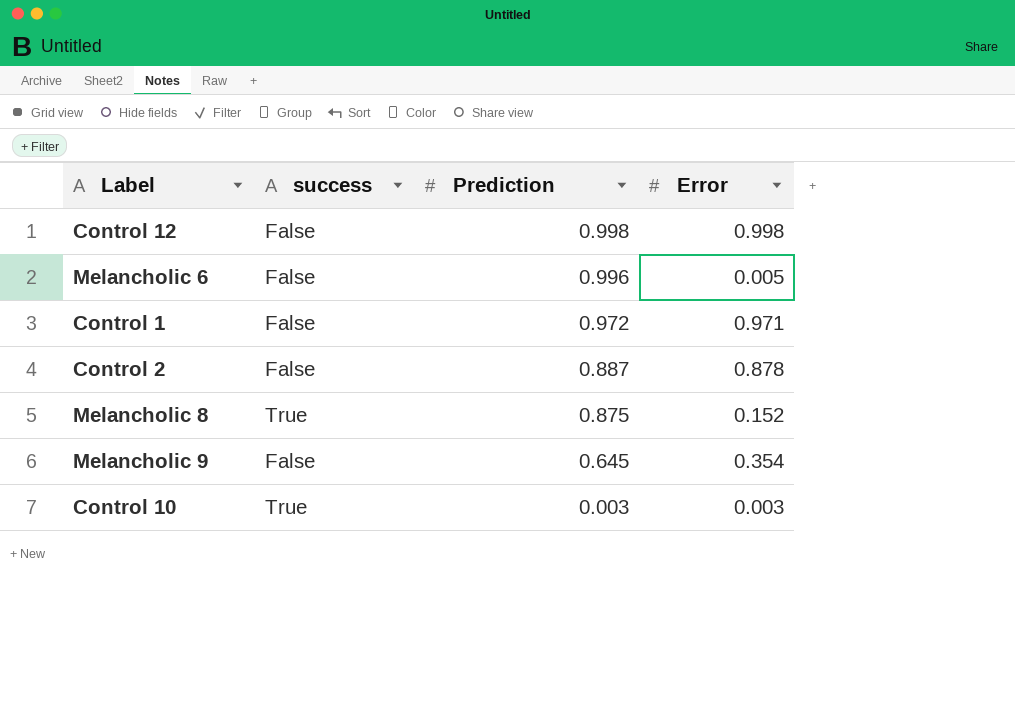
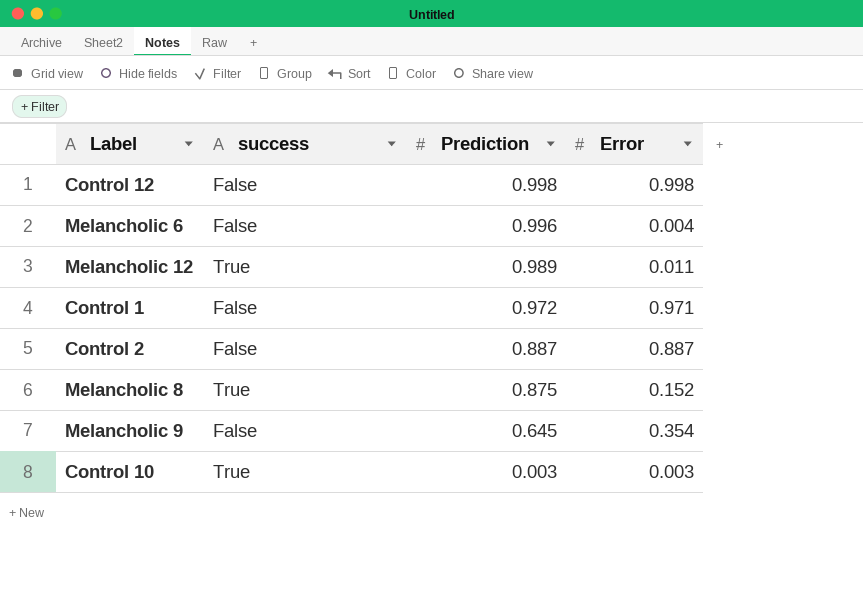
Melancholic 6 | Error: 0.005 -> 0.004
row Melancholic 12: none -> True | 0.989 | 0.011
Control 2 | Error: 0.878 -> 0.887

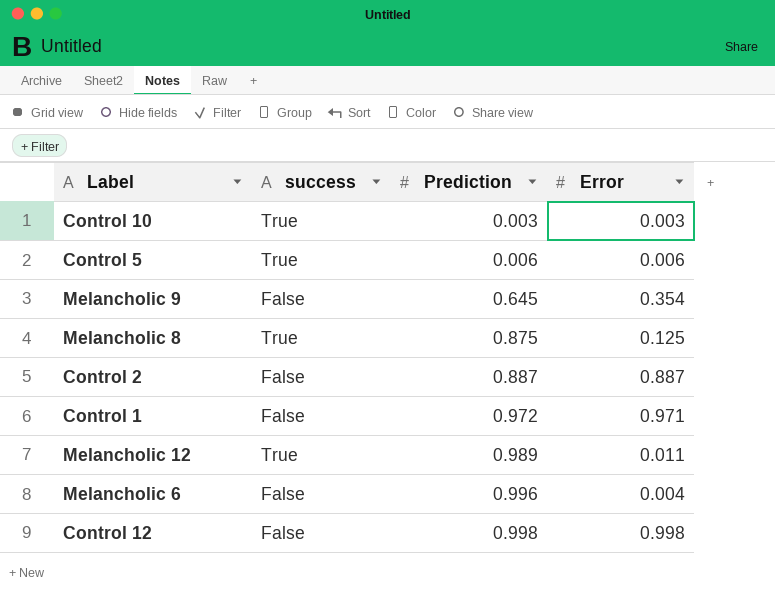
row order: Prediction descending -> Prediction ascending
row Control 5: none -> True | 0.006 | 0.006
Melancholic 8 | Error: 0.152 -> 0.125

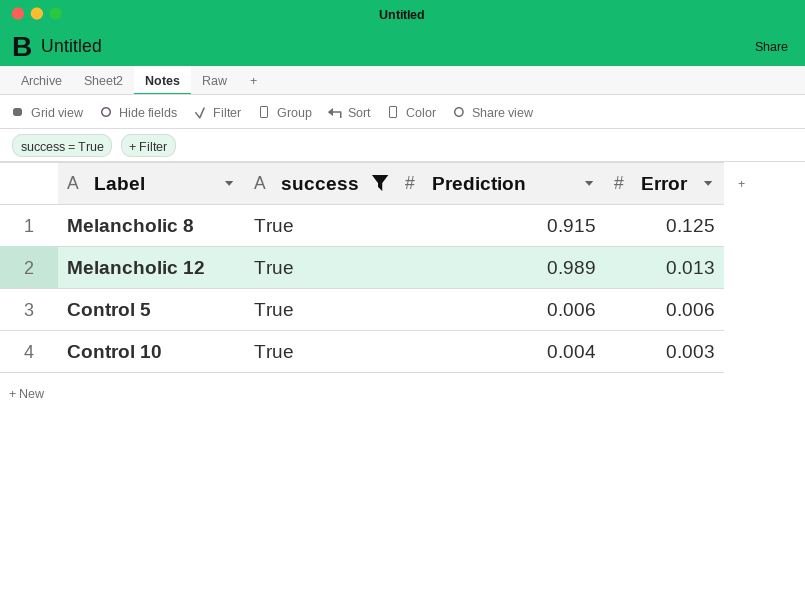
filter: none -> success = True
row order: Prediction ascending -> Error descending
Melancholic 8 | Prediction: 0.875 -> 0.915
Melancholic 12 | Error: 0.011 -> 0.013
Control 10 | Prediction: 0.003 -> 0.004

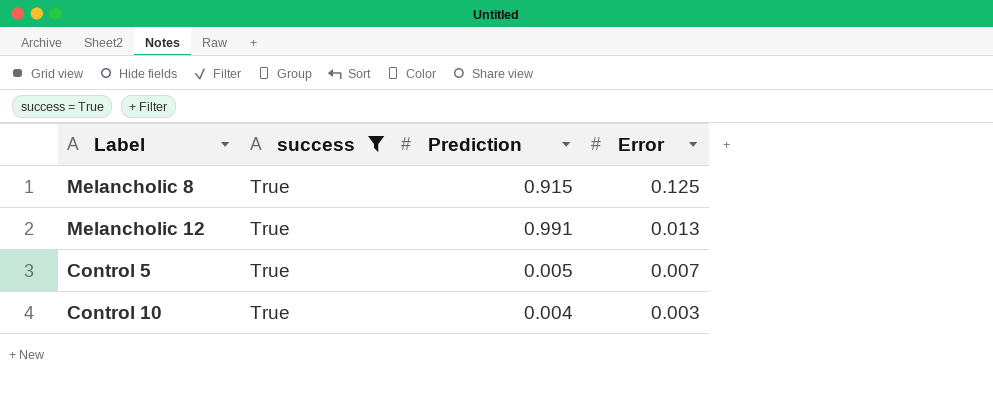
Melancholic 12 | Prediction: 0.989 -> 0.991
Control 5 | Prediction: 0.006 -> 0.005
Control 5 | Error: 0.006 -> 0.007

